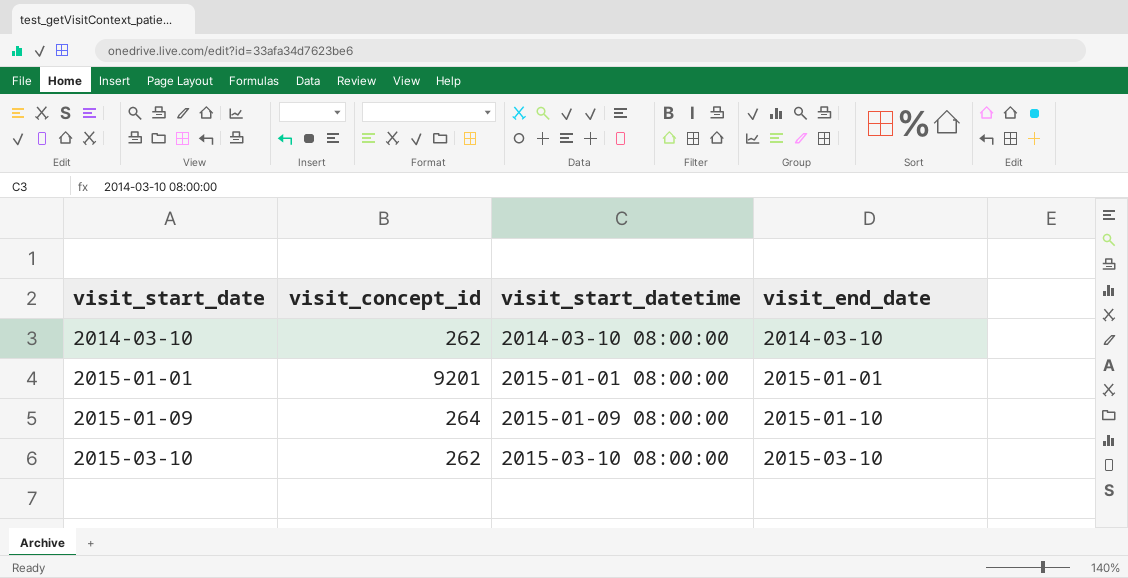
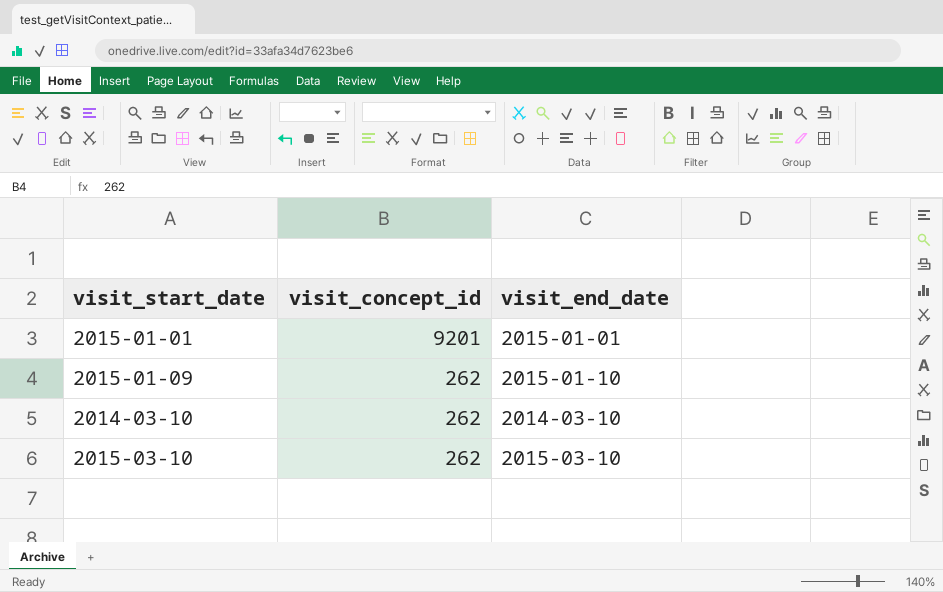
row order: visit_start_date ascending -> visit_concept_id descending
column visit_start_datetime | position: 3 -> none
2015-01-09 | visit_concept_id: 264 -> 262

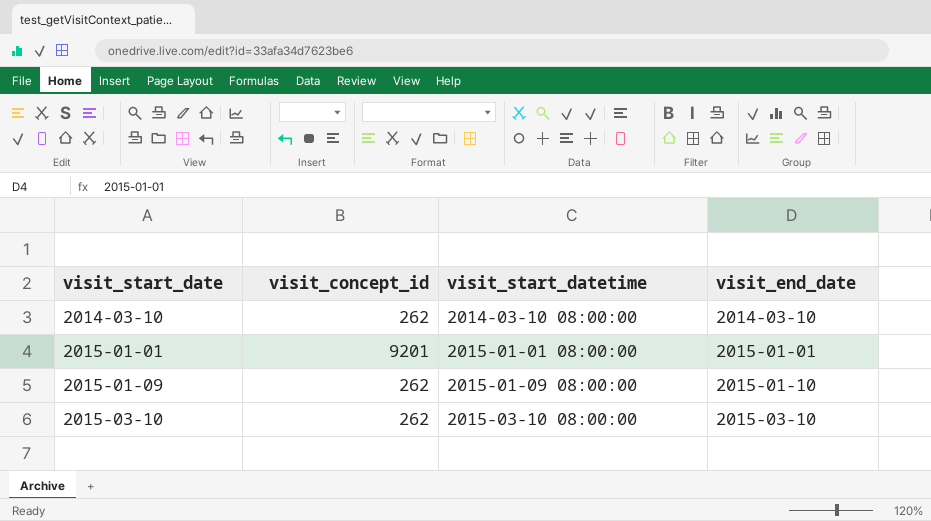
row order: visit_concept_id descending -> visit_start_date ascending
column visit_start_datetime | position: none -> 3

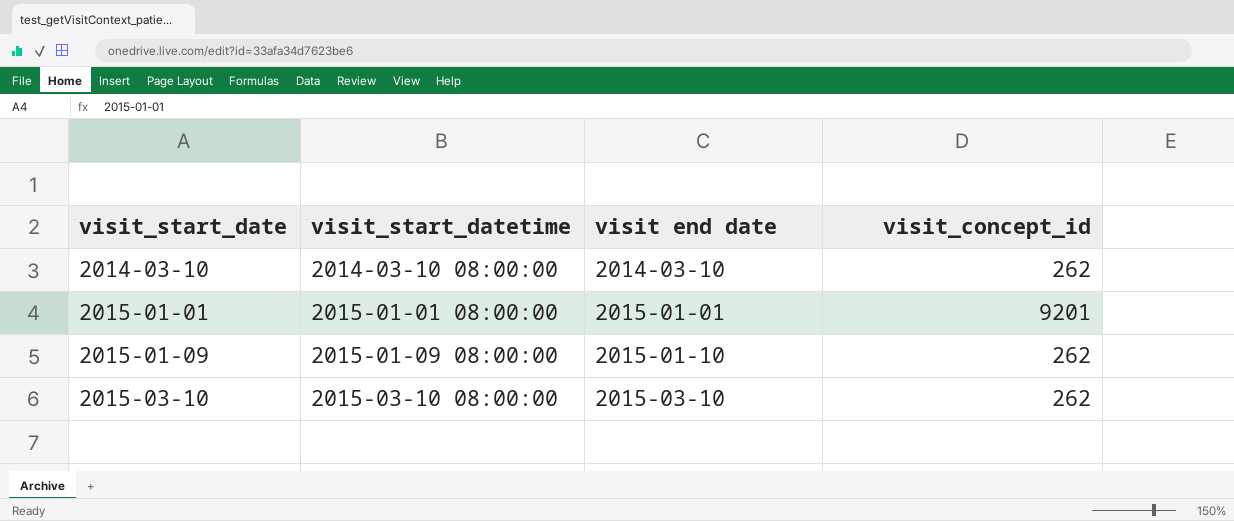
column name: visit_end_date -> visit end date
column visit_concept_id | position: 2 -> 4

